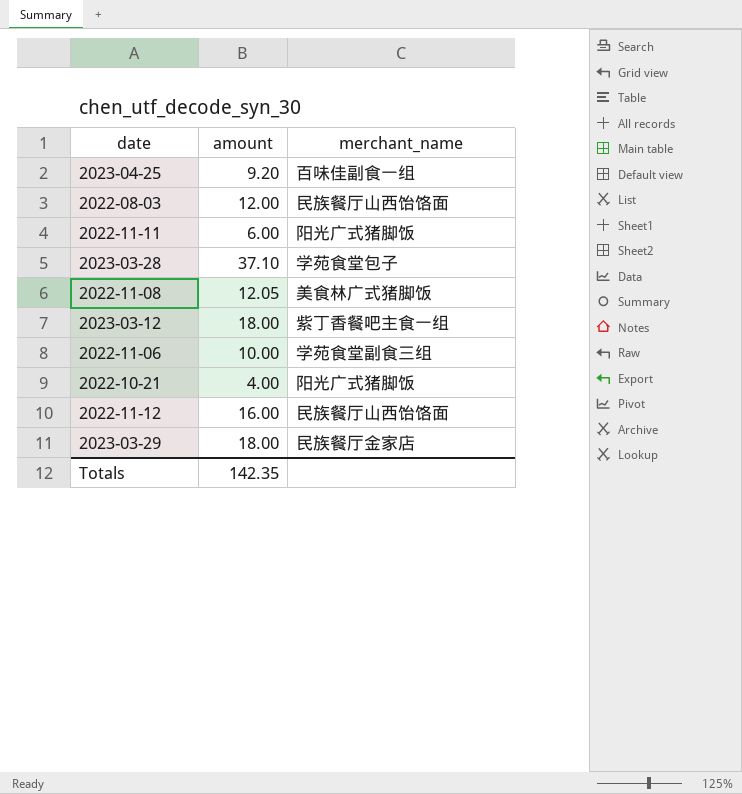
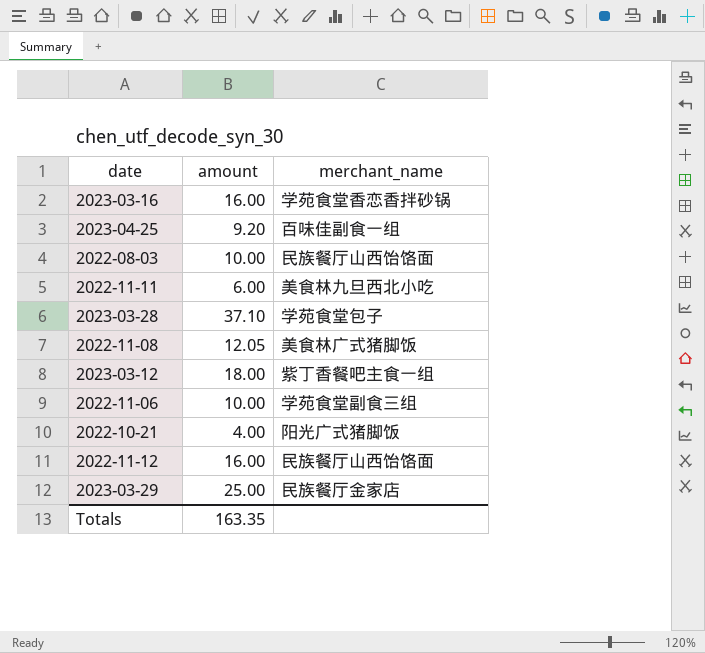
row 2023-03-16: none -> 16.00 | 学苑食堂香恋香拌砂锅
2022-08-03 | amount: 12.00 -> 10.00
2022-11-11 | merchant_name: 阳光广式猪脚饭 -> 美食林九旦西北小吃
2023-03-29 | amount: 18.00 -> 25.00
Totals | amount: 142.35 -> 163.35

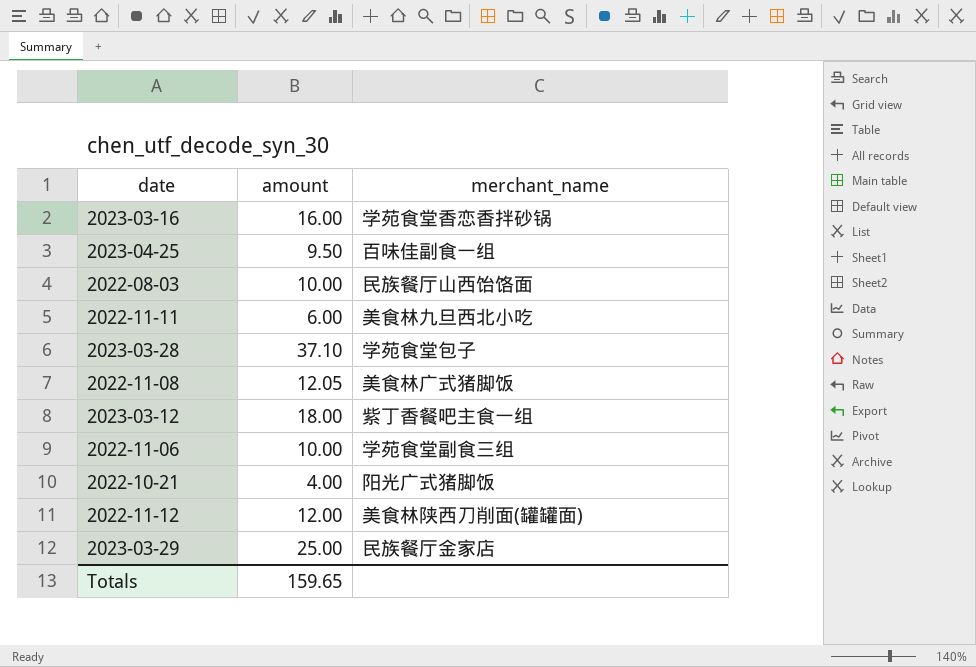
2023-04-25 | amount: 9.20 -> 9.50
2022-11-12 | amount: 16.00 -> 12.00
2022-11-12 | merchant_name: 民族餐厅山西饸饹面 -> 美食林陕西刀削面(罐罐面)
Totals | amount: 163.35 -> 159.65

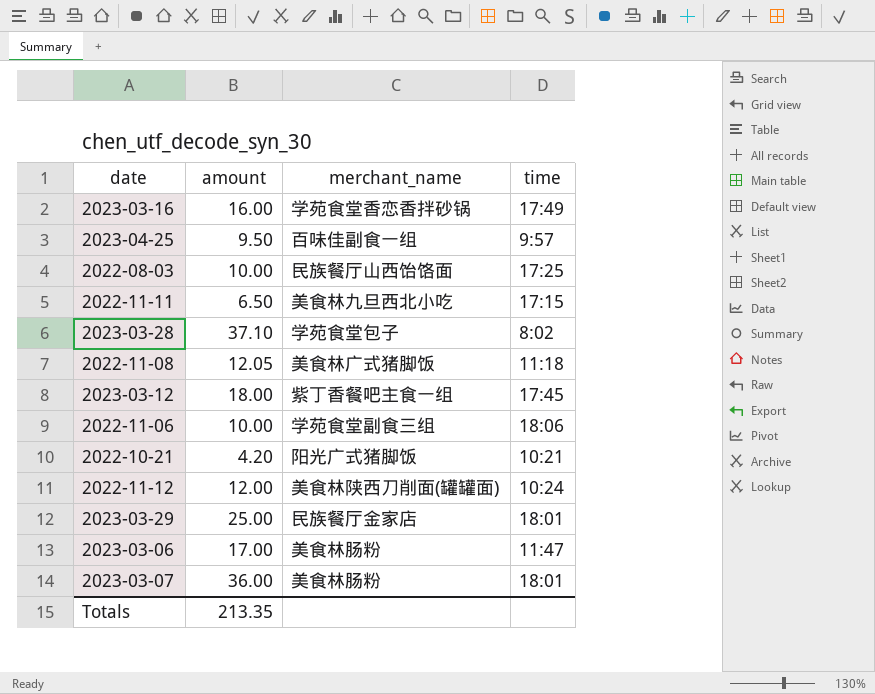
column time | position: none -> 4
2022-11-11 | amount: 6.00 -> 6.50
2022-10-21 | amount: 4.00 -> 4.20
row 2023-03-06: none -> 17.00 | 美食林肠粉 | 11:47
row 2023-03-07: none -> 36.00 | 美食林肠粉 | 18:01
Totals | amount: 159.65 -> 213.35

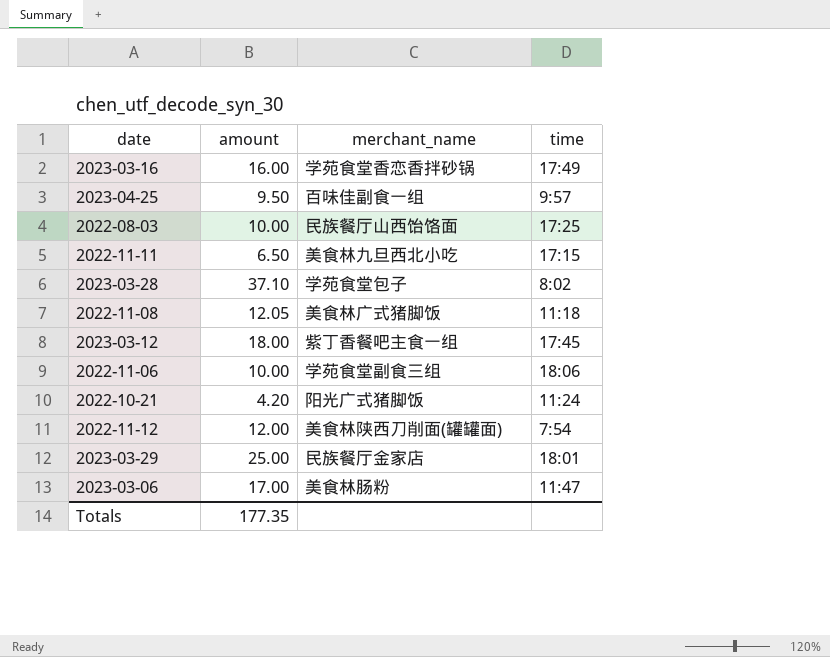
row 2023-03-07: 36.00 | 美食林肠粉 | 18:01 -> none
2022-10-21 | time: 10:21 -> 11:24
2022-11-12 | time: 10:24 -> 7:54
Totals | amount: 213.35 -> 177.35

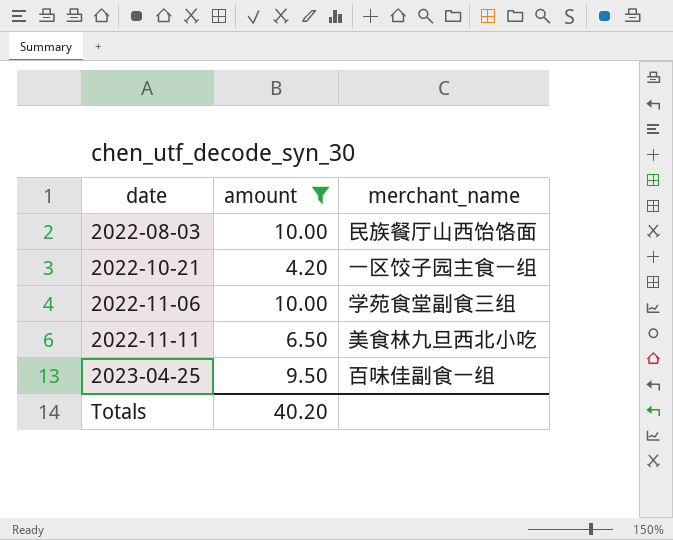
filter: none -> amount <= 10.00
row order: none -> date ascending
column time | position: 4 -> none
2022-10-21 | merchant_name: 阳光广式猪脚饭 -> 一区饺子园主食一组
Totals | amount: 177.35 -> 40.20

